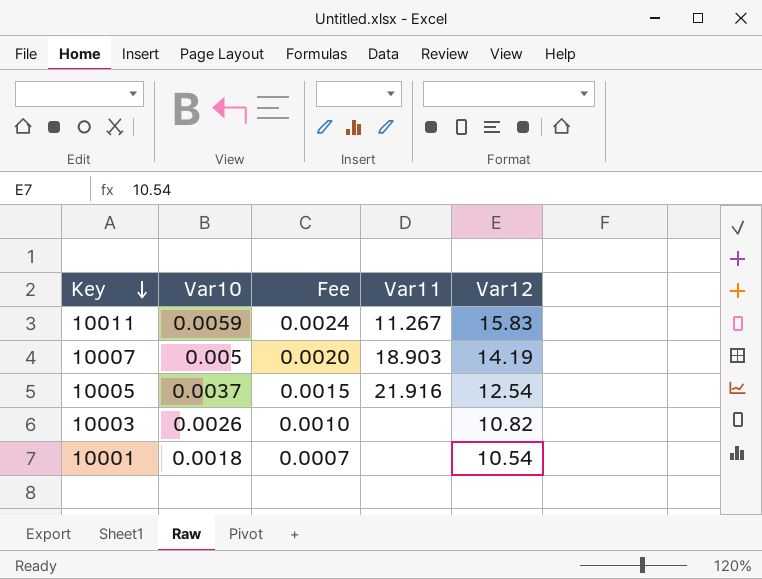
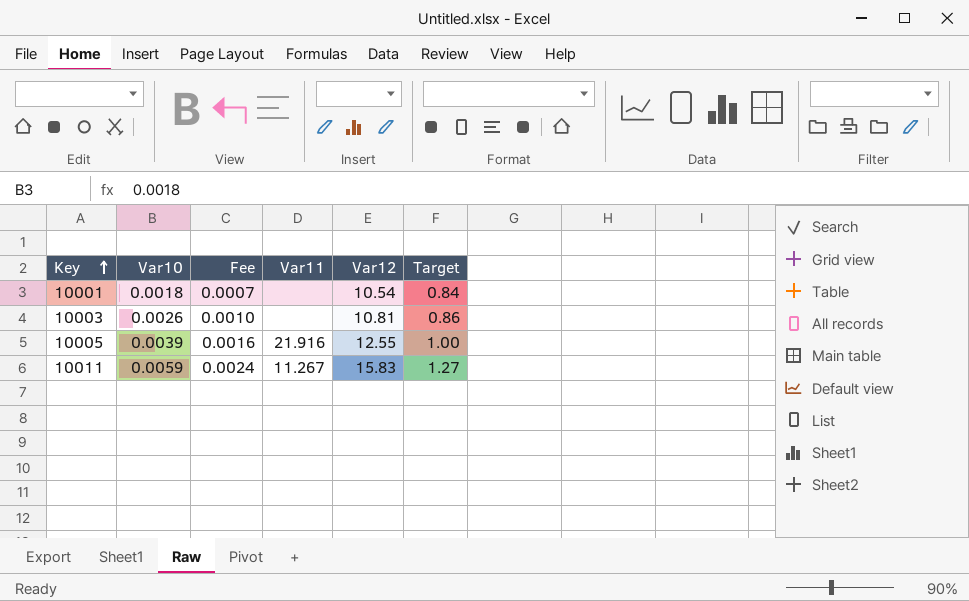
row order: Key descending -> Key ascending
column Target | formula: none -> [Var12] * 0.08
row 10007: 0.005 | 0.0020 | 18.903 | 14.19 -> none
10003 | Var12: 10.82 -> 10.81
10005 | Var10: 0.0037 -> 0.0039
10005 | Fee: 0.0015 -> 0.0016
10005 | Var12: 12.54 -> 12.55

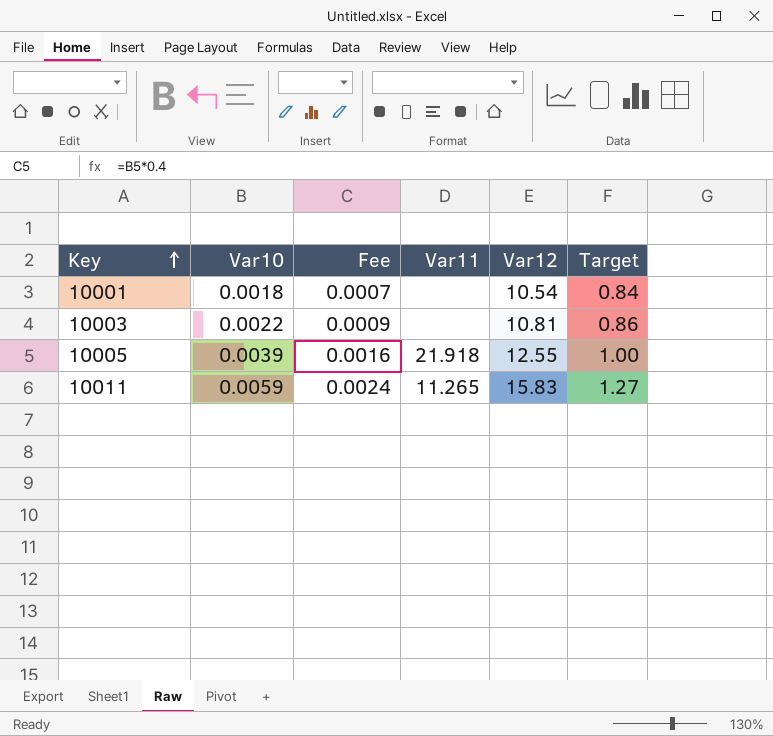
10003 | Var10: 0.0026 -> 0.0022
10003 | Fee: 0.0010 -> 0.0009
10005 | Var11: 21.916 -> 21.918
10011 | Var11: 11.267 -> 11.265

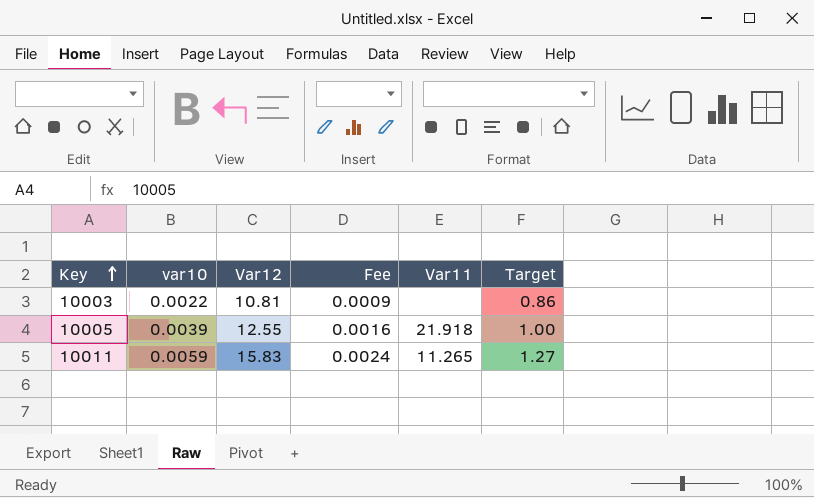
column name: Var10 -> var10
column Var12 | position: 5 -> 3
row 10001: 0.0018 | 0.0007 | none | 10.54 | 0.84 -> none

